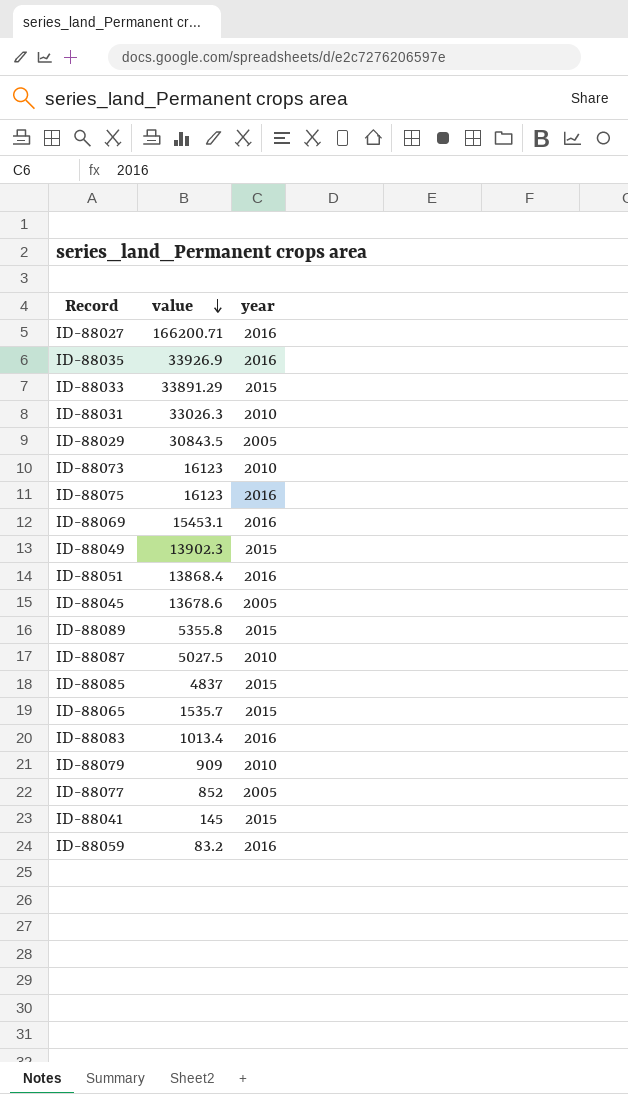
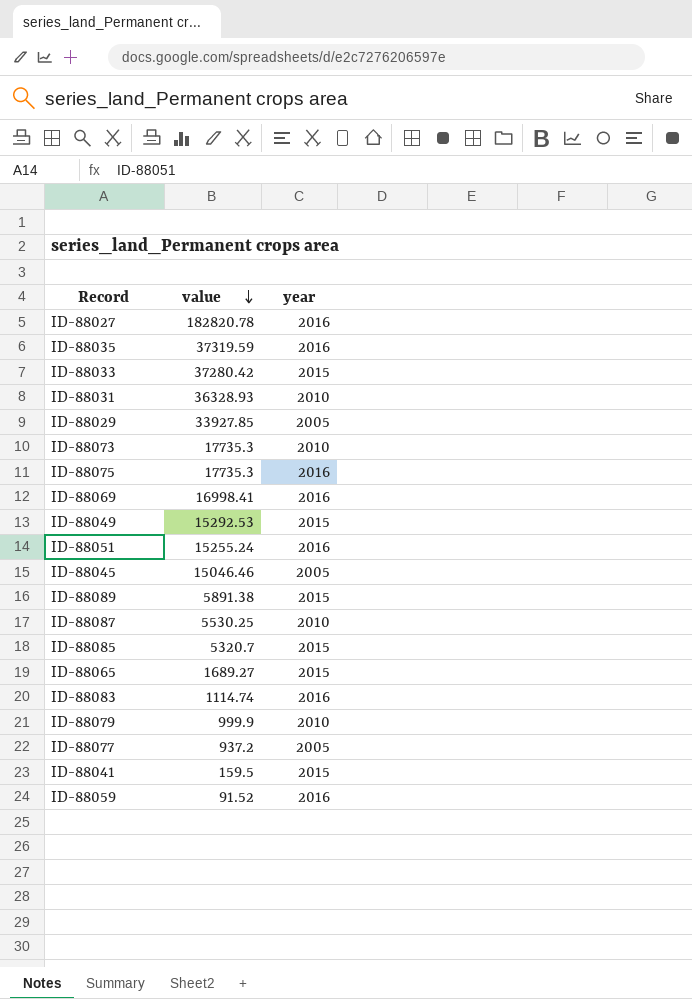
ID-88027 | value: 166200.71 -> 182820.78
ID-88035 | value: 33926.9 -> 37319.59
ID-88033 | value: 33891.29 -> 37280.42
ID-88031 | value: 33026.3 -> 36328.93
ID-88029 | value: 30843.5 -> 33927.85
ID-88073 | value: 16123 -> 17735.3
ID-88075 | value: 16123 -> 17735.3
ID-88069 | value: 15453.1 -> 16998.41
ID-88049 | value: 13902.3 -> 15292.53
ID-88051 | value: 13868.4 -> 15255.24
ID-88045 | value: 13678.6 -> 15046.46
ID-88089 | value: 5355.8 -> 5891.38
ID-88087 | value: 5027.5 -> 5530.25
ID-88085 | value: 4837 -> 5320.7
ID-88065 | value: 1535.7 -> 1689.27
ID-88083 | value: 1013.4 -> 1114.74
ID-88079 | value: 909 -> 999.9
ID-88077 | value: 852 -> 937.2
ID-88041 | value: 145 -> 159.5
ID-88059 | value: 83.2 -> 91.52

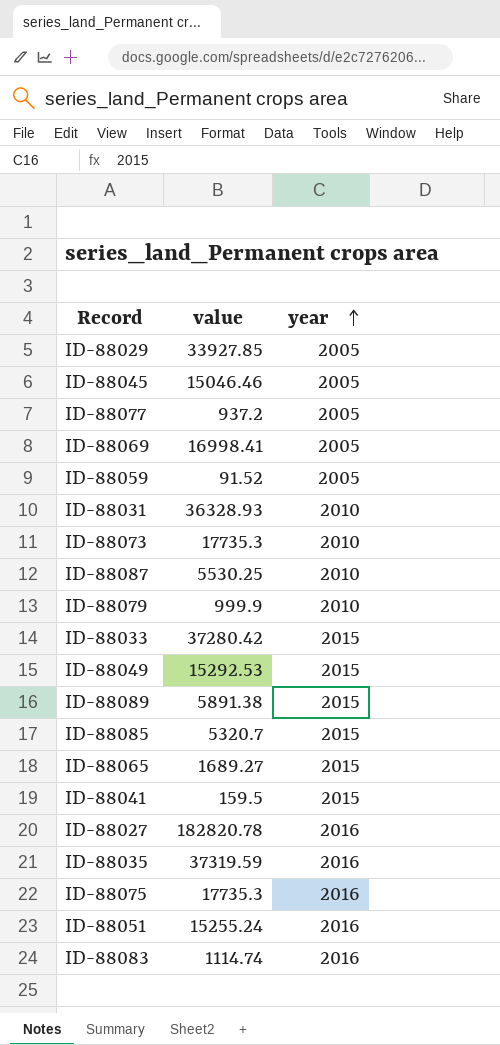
row order: value descending -> year ascending
ID-88069 | year: 2016 -> 2005
ID-88059 | year: 2016 -> 2005

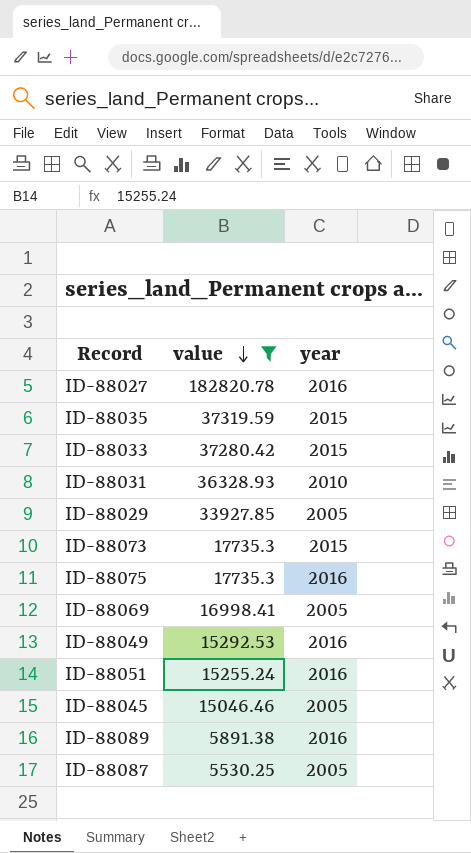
filter: none -> value >= 5530.25
row order: year ascending -> value descending
ID-88035 | year: 2016 -> 2015
ID-88073 | year: 2010 -> 2015
ID-88049 | year: 2015 -> 2016
ID-88089 | year: 2015 -> 2016
ID-88087 | year: 2010 -> 2005

